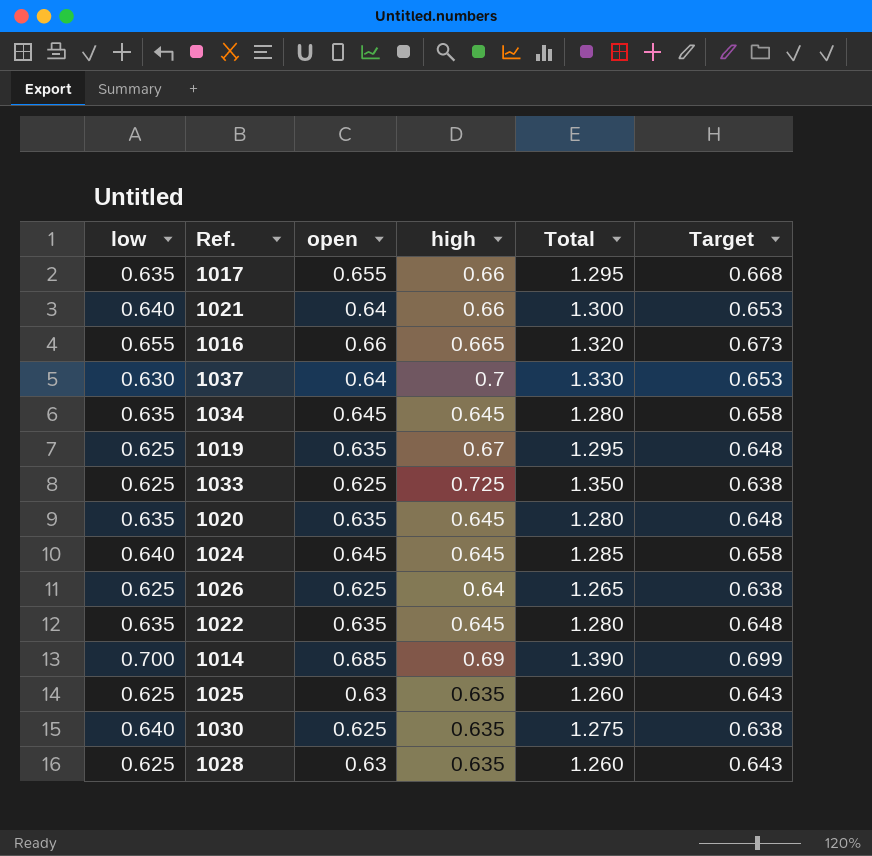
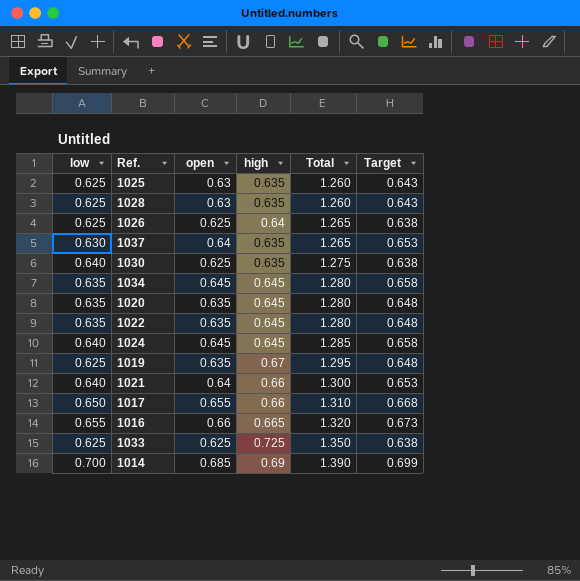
row order: none -> Total ascending
1037 | high: 0.7 -> 0.635
1037 | Total: 1.330 -> 1.265
1017 | low: 0.635 -> 0.650
1017 | Total: 1.295 -> 1.310

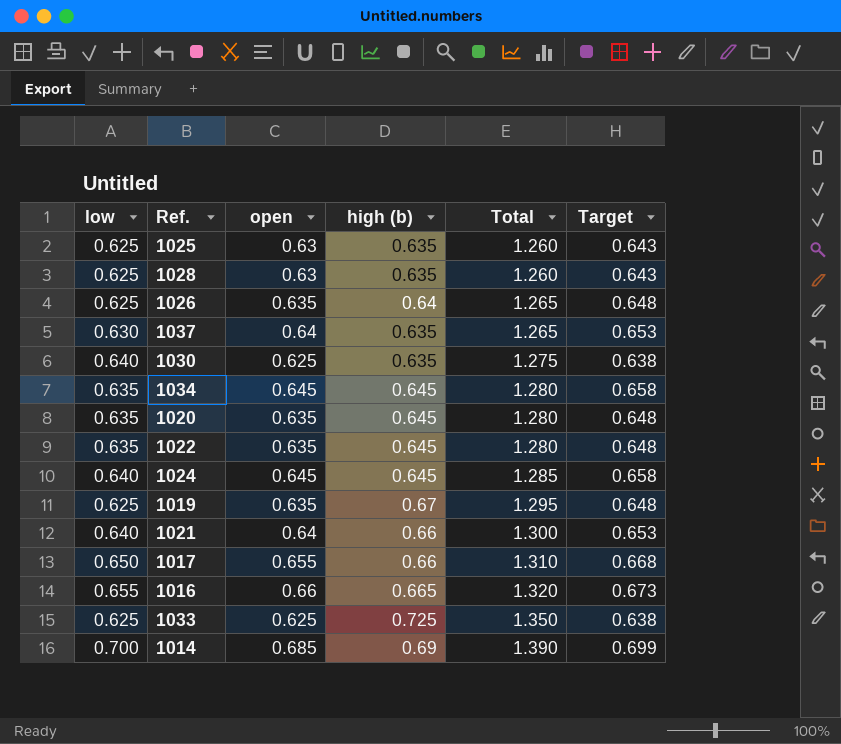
column name: high -> high (b)
1026 | open: 0.625 -> 0.635
1026 | Target: 0.638 -> 0.648

